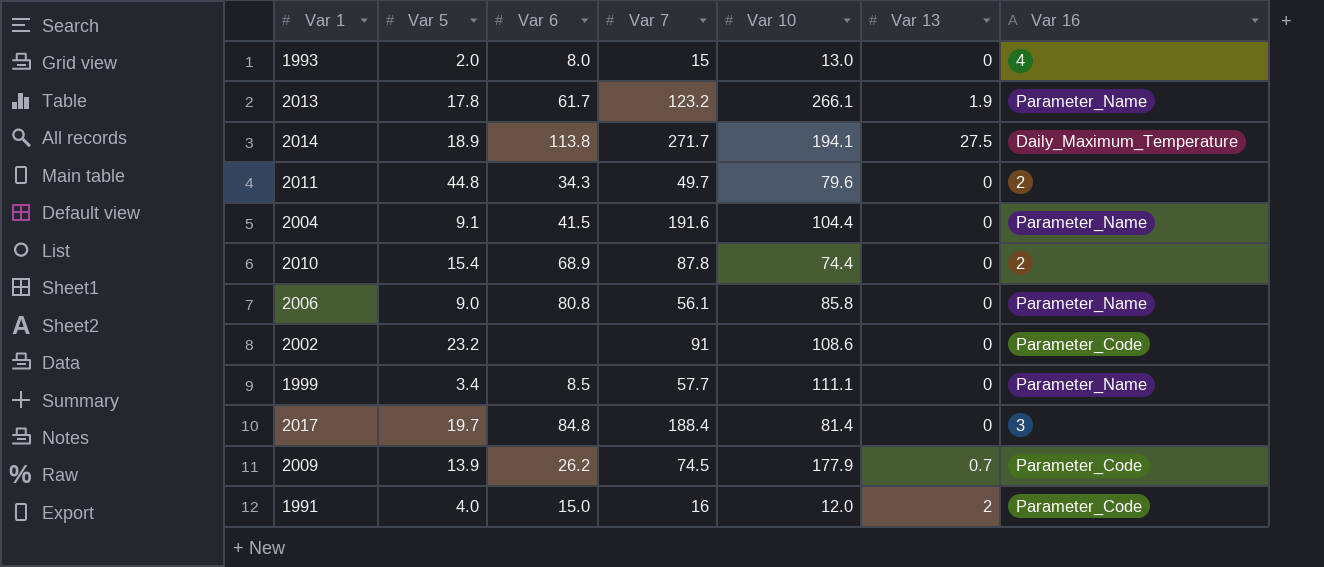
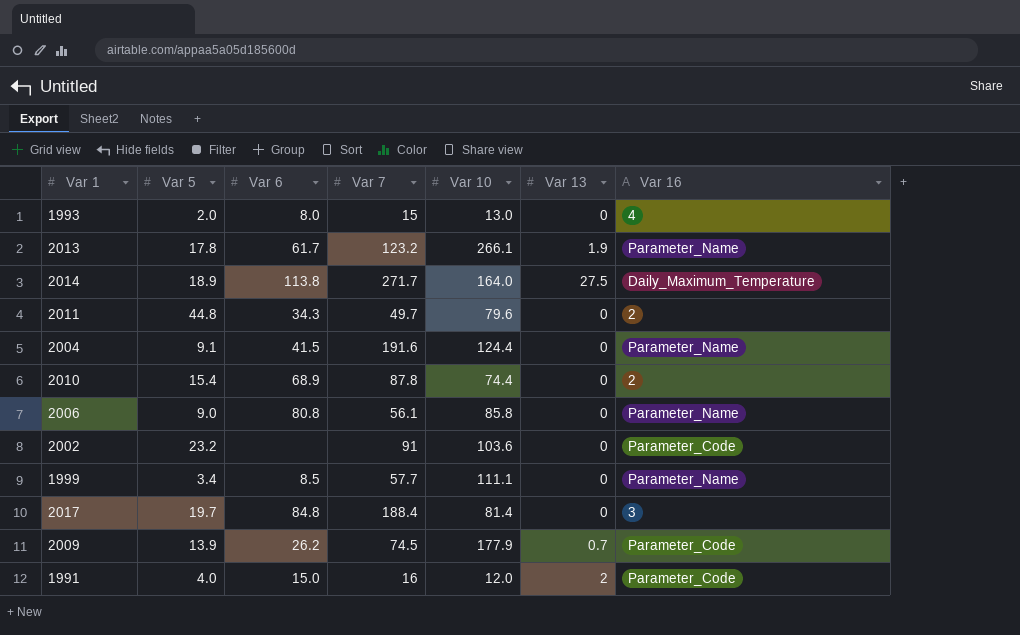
2014 | Var 10: 194.1 -> 164.0
2004 | Var 10: 104.4 -> 124.4
2002 | Var 10: 108.6 -> 103.6

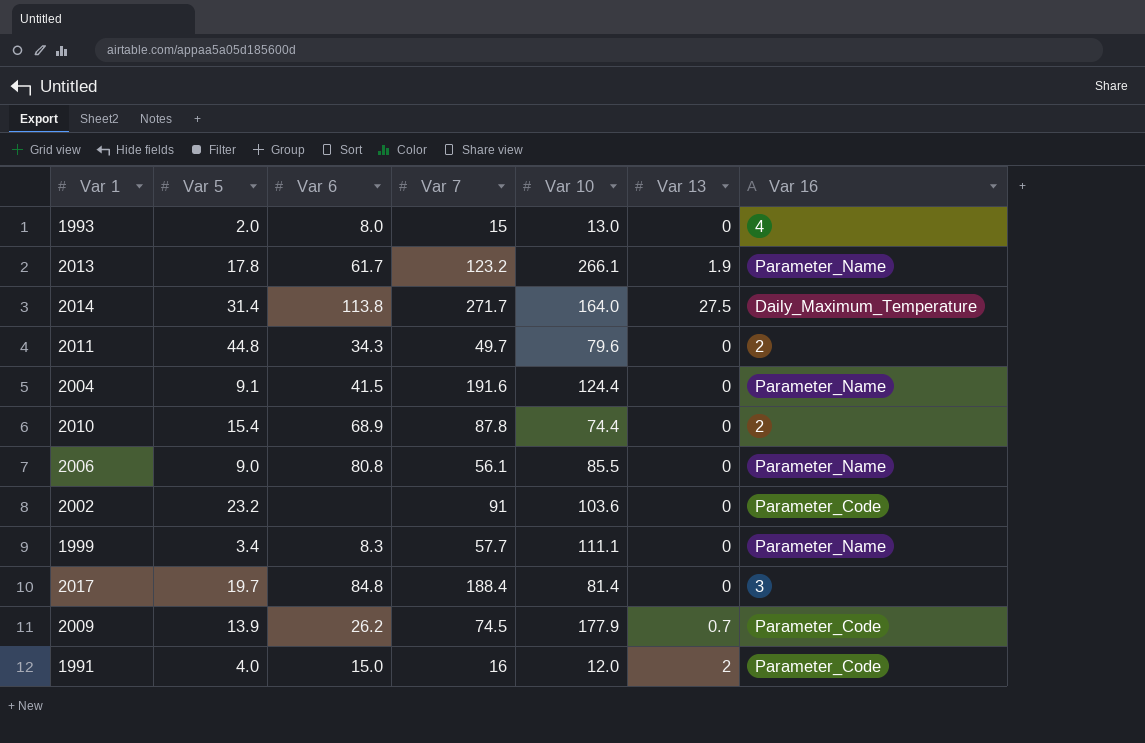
2014 | Var 5: 18.9 -> 31.4
2006 | Var 10: 85.8 -> 85.5
1999 | Var 6: 8.5 -> 8.3

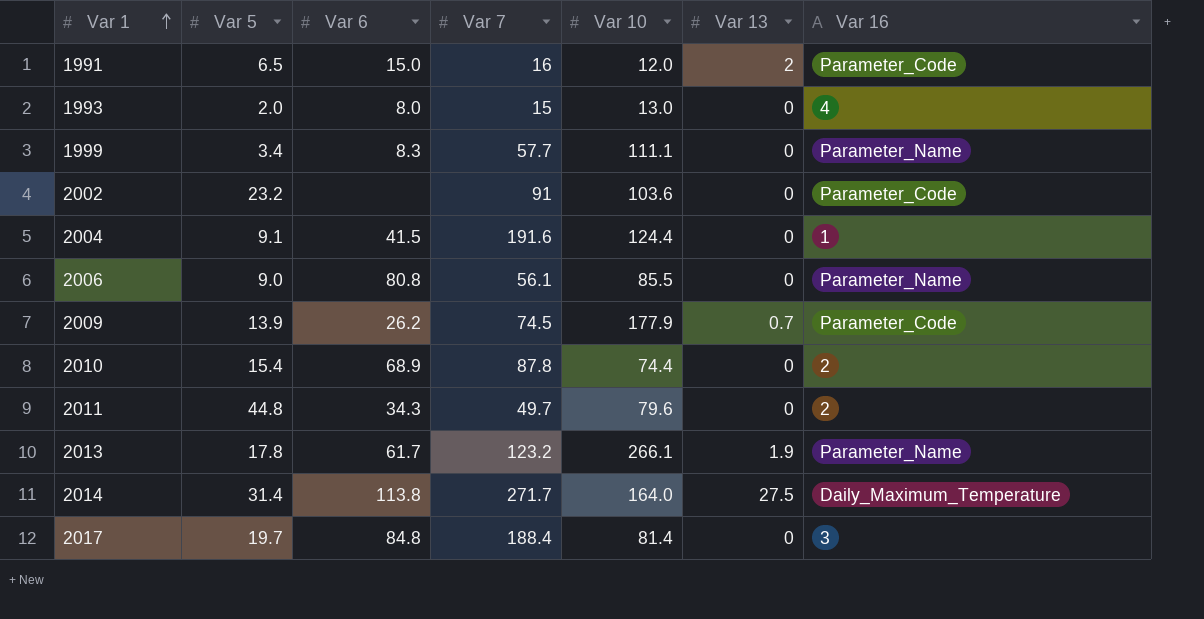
row order: none -> Var 1 ascending
1991 | Var 5: 4.0 -> 6.5
2004 | Var 16: Parameter_Name -> 1

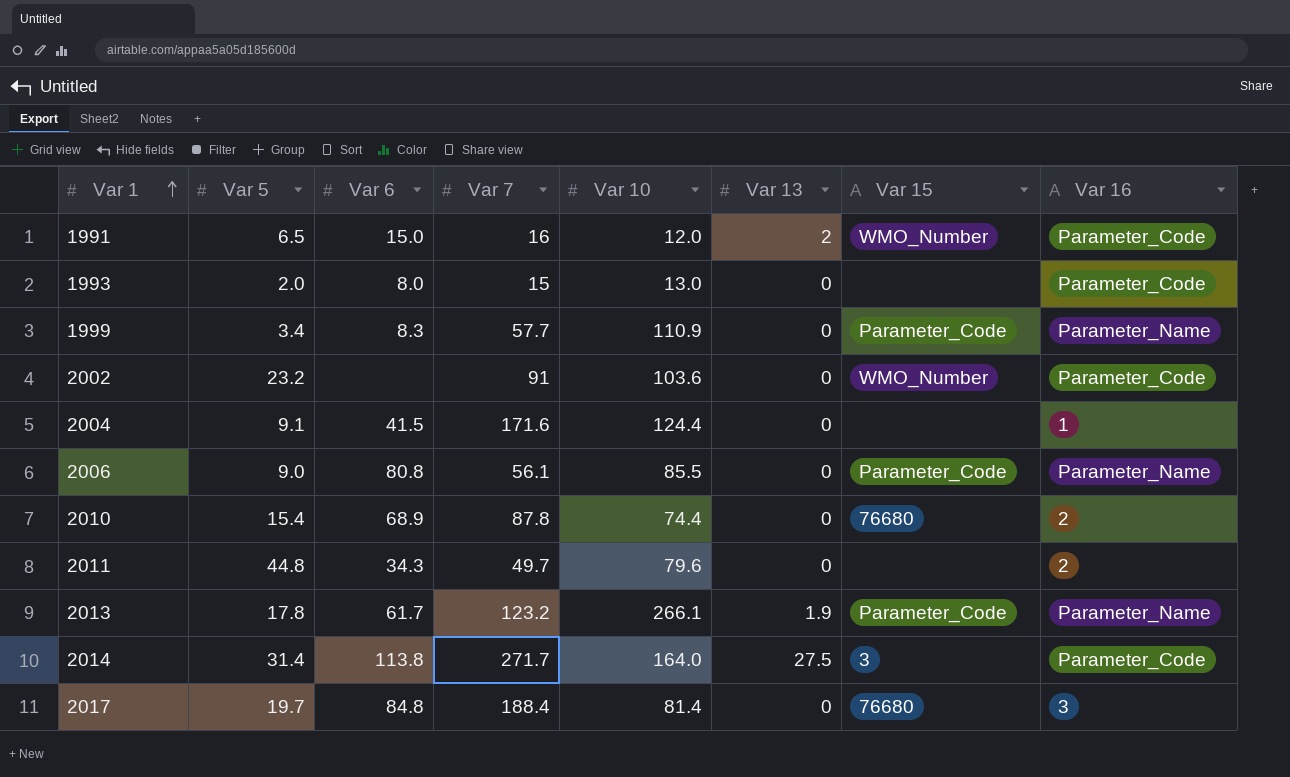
column Var 15 | position: none -> 7
row 2009: 13.9 | 26.2 | 74.5 | 177.9 | 0.7 | Parameter_Code -> none
1993 | Var 16: 4 -> Parameter_Code
1999 | Var 10: 111.1 -> 110.9
2004 | Var 7: 191.6 -> 171.6
2014 | Var 16: Daily_Maximum_Temperature -> Parameter_Code

